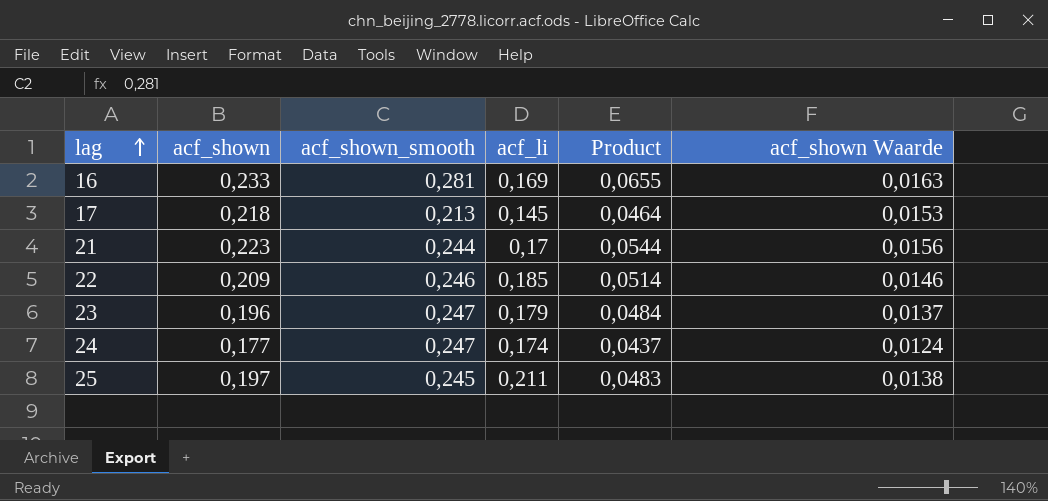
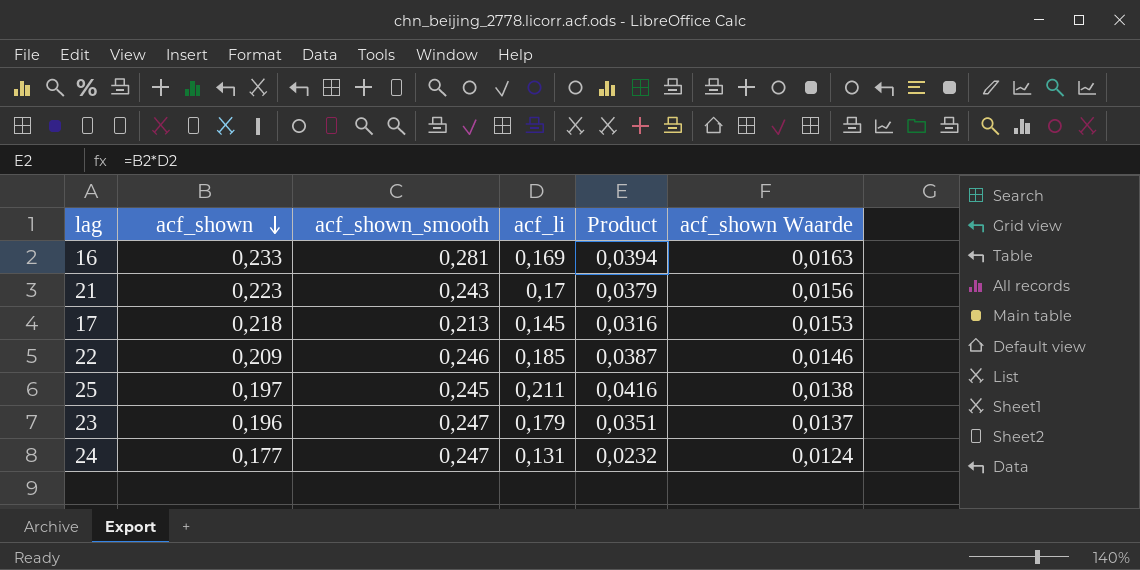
row order: lag ascending -> acf_shown descending
column Product | formula: [acf_shown] * [acf_shown_smooth] -> [acf_shown] * [acf_li]
21 | acf_shown_smooth: 0,244 -> 0,243
24 | acf_li: 0,174 -> 0,131

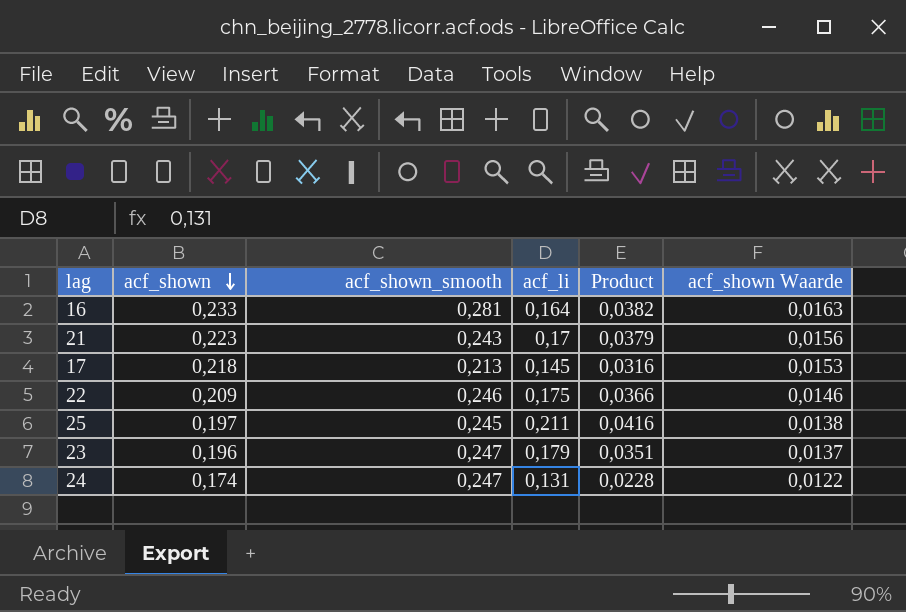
16 | acf_li: 0,169 -> 0,164
16 | Product: 0,0394 -> 0,0382
22 | acf_li: 0,185 -> 0,175
22 | Product: 0,0387 -> 0,0366
24 | acf_shown: 0,177 -> 0,174
24 | Product: 0,0232 -> 0,0228
24 | acf_shown Waarde: 0,0124 -> 0,0122

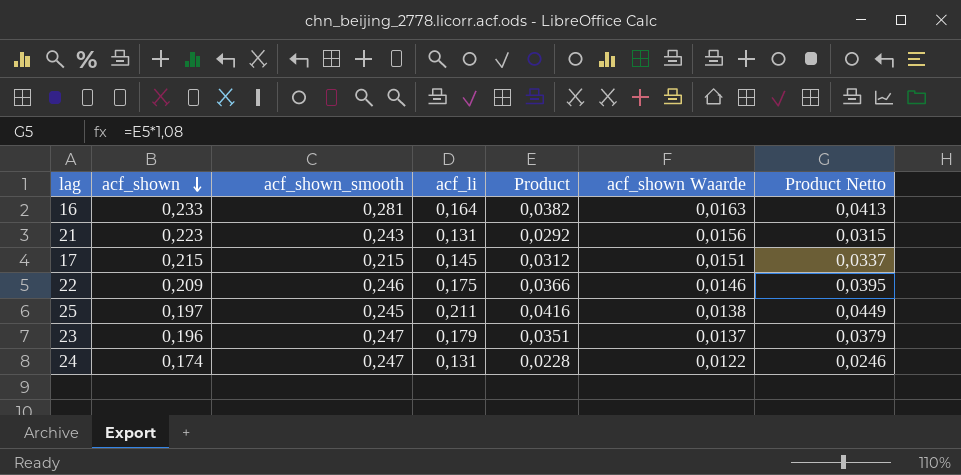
column Product Netto | formula: none -> [Product] * 1,08
21 | acf_li: 0,17 -> 0,131
21 | Product: 0,0379 -> 0,0292
17 | acf_shown: 0,218 -> 0,215
17 | acf_shown_smooth: 0,213 -> 0,215
17 | Product: 0,0316 -> 0,0312
17 | acf_shown Waarde: 0,0153 -> 0,0151

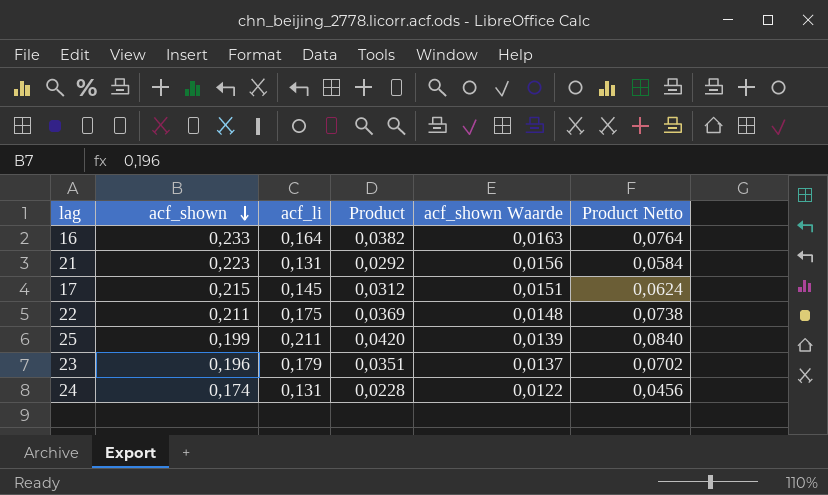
column acf_shown_smooth | position: 3 -> none
column Product Netto | formula: [Product] * 1,08 -> [Product] * 2
22 | acf_shown: 0,209 -> 0,211
22 | Product: 0,0366 -> 0,0369
22 | acf_shown Waarde: 0,0146 -> 0,0148
25 | acf_shown: 0,197 -> 0,199
25 | Product: 0,0416 -> 0,0420
25 | acf_shown Waarde: 0,0138 -> 0,0139

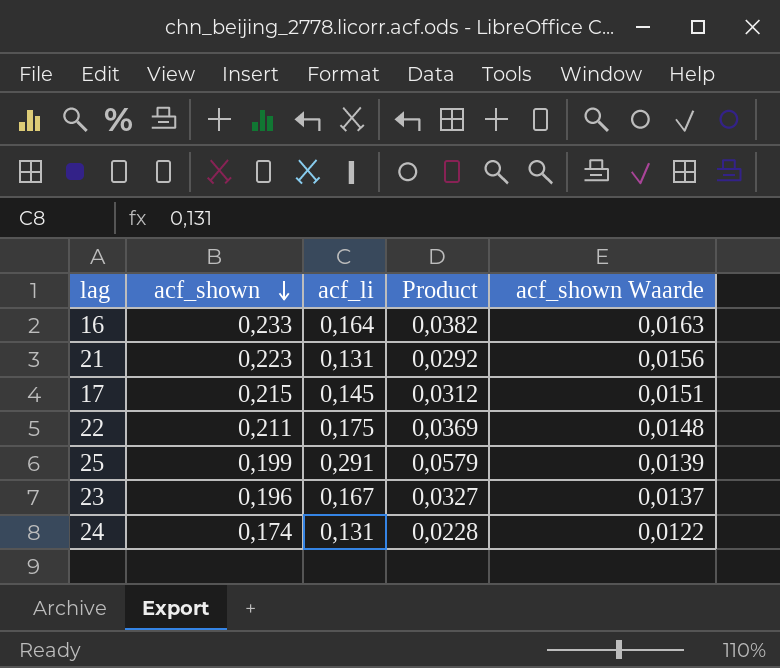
column Product Netto | formula: [Product] * 2 -> none
25 | acf_li: 0,211 -> 0,291
25 | Product: 0,0420 -> 0,0579
23 | acf_li: 0,179 -> 0,167
23 | Product: 0,0351 -> 0,0327

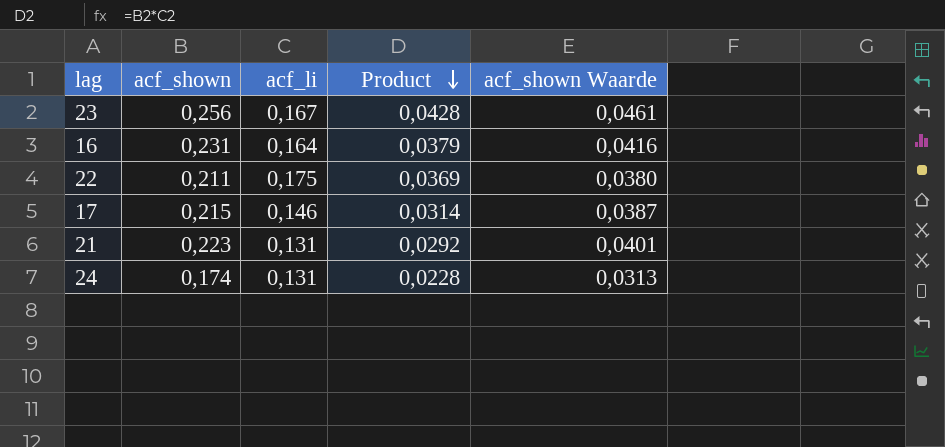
row order: acf_shown descending -> Product descending
column acf_shown Waarde | formula: [acf_shown] * 0,07 -> [acf_shown] * 0,18
row 25: 0,199 | 0,291 | 0,0579 | 0,0139 -> none
23 | acf_shown: 0,196 -> 0,256
23 | Product: 0,0327 -> 0,0428
16 | acf_shown: 0,233 -> 0,231
16 | Product: 0,0382 -> 0,0379
17 | acf_li: 0,145 -> 0,146
17 | Product: 0,0312 -> 0,0314

